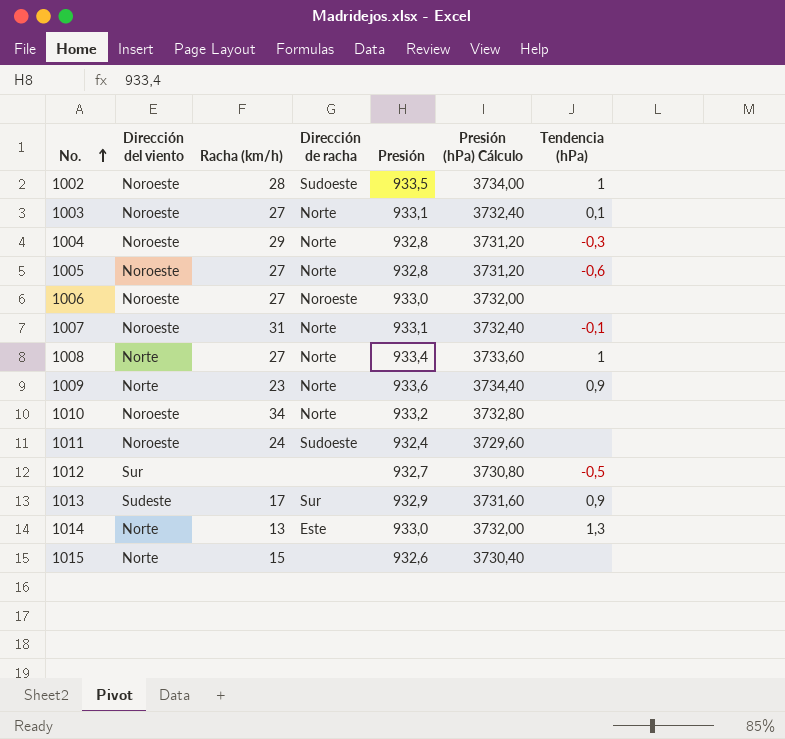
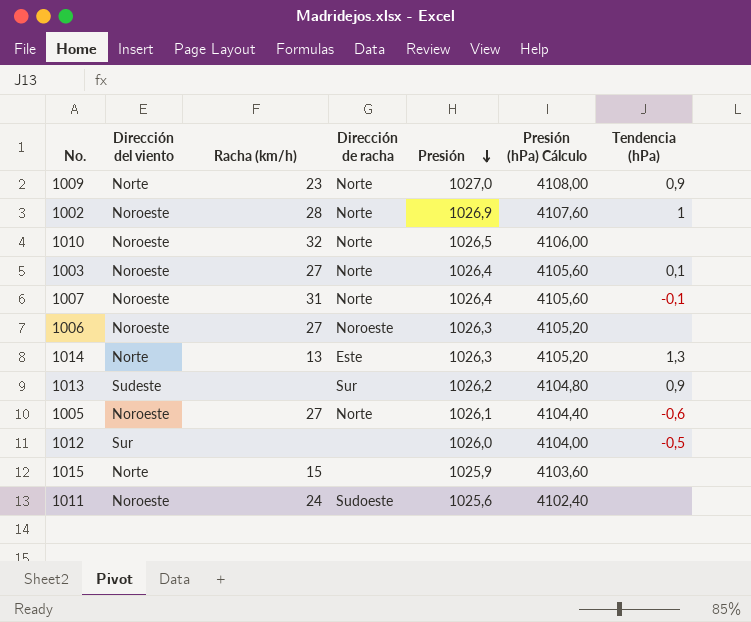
row order: No. ascending -> Presión descending
row 1004: Noroeste | 29 | Norte | 932,8 | 3731,20 | -0,3 -> none
row 1008: Norte | 27 | Norte | 933,4 | 3733,60 | 1 -> none
1009 | Presión: 933,6 -> 1027,0
1009 | Presión (hPa) Cálculo: 3734,40 -> 4108,00
1002 | Dirección de racha: Sudoeste -> Norte
1002 | Presión: 933,5 -> 1026,9
1002 | Presión (hPa) Cálculo: 3734,00 -> 4107,60
1010 | Racha (km/h): 34 -> 32
1010 | Presión: 933,2 -> 1026,5
1010 | Presión (hPa) Cálculo: 3732,80 -> 4106,00
1003 | Presión: 933,1 -> 1026,4
1003 | Presión (hPa) Cálculo: 3732,40 -> 4105,60
1007 | Presión: 933,1 -> 1026,4
1007 | Presión (hPa) Cálculo: 3732,40 -> 4105,60
1006 | Presión: 933,0 -> 1026,3
1006 | Presión (hPa) Cálculo: 3732,00 -> 4105,20
1014 | Presión: 933,0 -> 1026,3
1014 | Presión (hPa) Cálculo: 3732,00 -> 4105,20
1013 | Racha (km/h): 17 -> none
1013 | Presión: 932,9 -> 1026,2
1013 | Presión (hPa) Cálculo: 3731,60 -> 4104,80
1005 | Presión: 932,8 -> 1026,1
1005 | Presión (hPa) Cálculo: 3731,20 -> 4104,40
1012 | Presión: 932,7 -> 1026,0
1012 | Presión (hPa) Cálculo: 3730,80 -> 4104,00
1015 | Presión: 932,6 -> 1025,9
1015 | Presión (hPa) Cálculo: 3730,40 -> 4103,60
1011 | Presión: 932,4 -> 1025,6
1011 | Presión (hPa) Cálculo: 3729,60 -> 4102,40

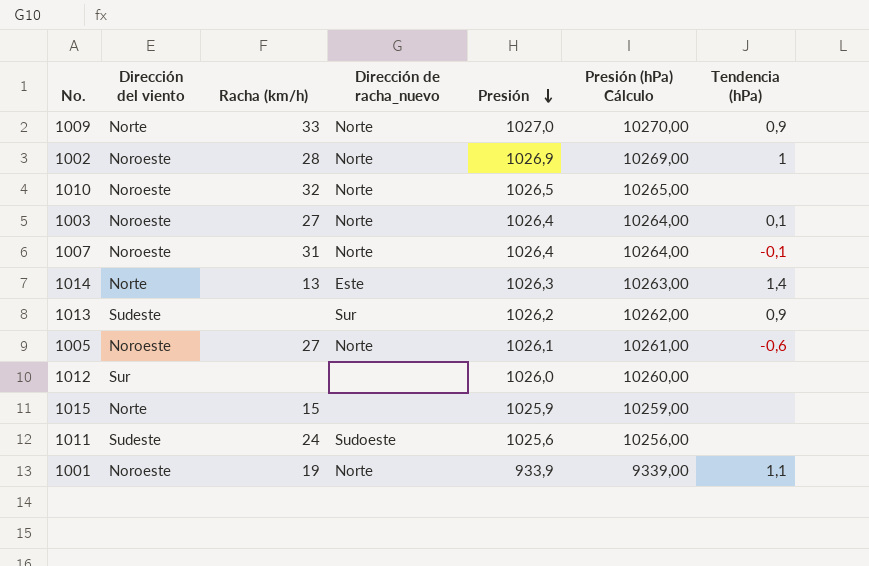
column name: Dirección de racha -> Dirección de racha_nuevo
column Presión (hPa) Cálculo | formula: [Presión] * 4 -> [Presión] * 10
row 1006: Noroeste | 27 | Noroeste | 1026,3 | 4105,20 | none -> none
1009 | Racha (km/h): 23 -> 33
1014 | Tendencia (hPa): 1,3 -> 1,4
1012 | Tendencia (hPa): -0,5 -> none
1011 | Dirección del viento: Noroeste -> Sudeste
row 1001: none -> Noroeste | 19 | Norte | 933,9 | 9339,00 | 1,1

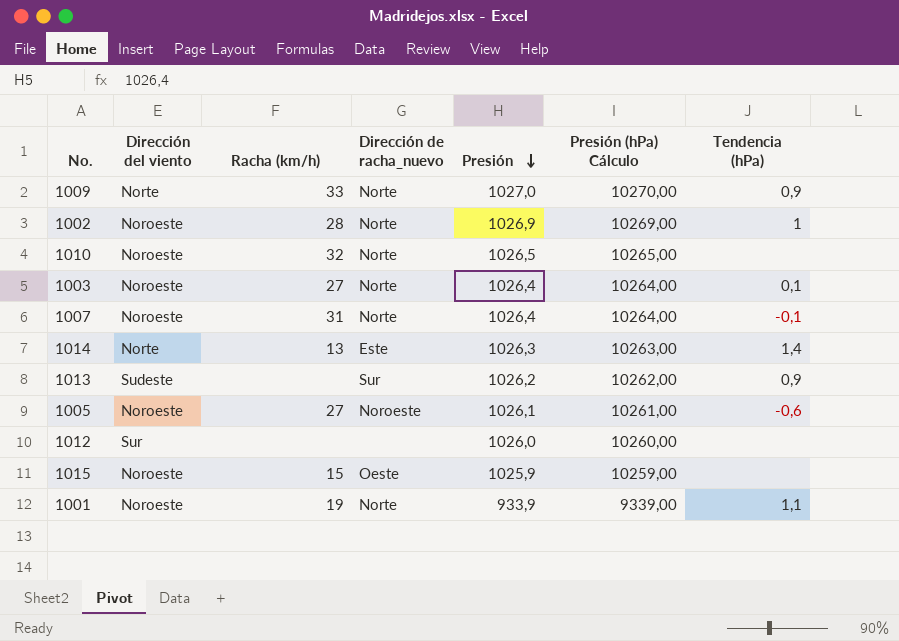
row 1011: Sudeste | 24 | Sudoeste | 1025,6 | 10256,00 | none -> none
1005 | Dirección de racha_nuevo: Norte -> Noroeste
1015 | Dirección del viento: Norte -> Noroeste
1015 | Dirección de racha_nuevo: none -> Oeste

